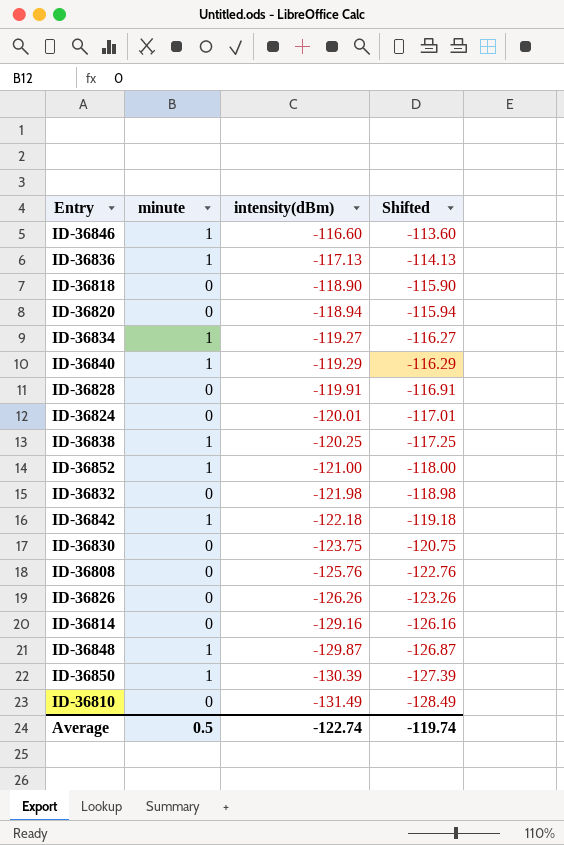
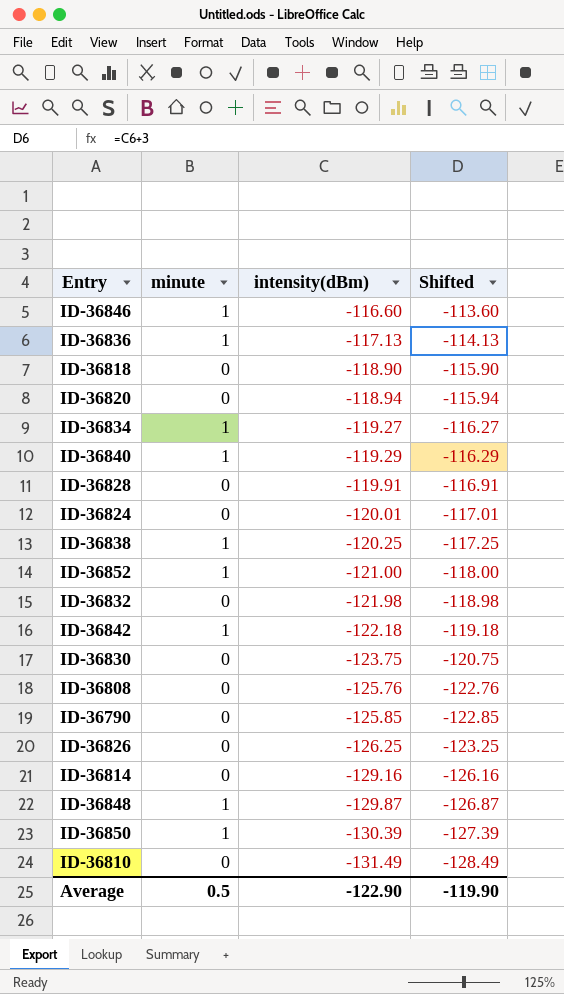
row ID-36790: none -> 0 | -125.85 | -122.85
ID-36826 | intensity(dBm): -126.26 -> -126.25
ID-36826 | Shifted: -123.26 -> -123.25
Average | intensity(dBm): -122.74 -> -122.90
Average | Shifted: -119.74 -> -119.90

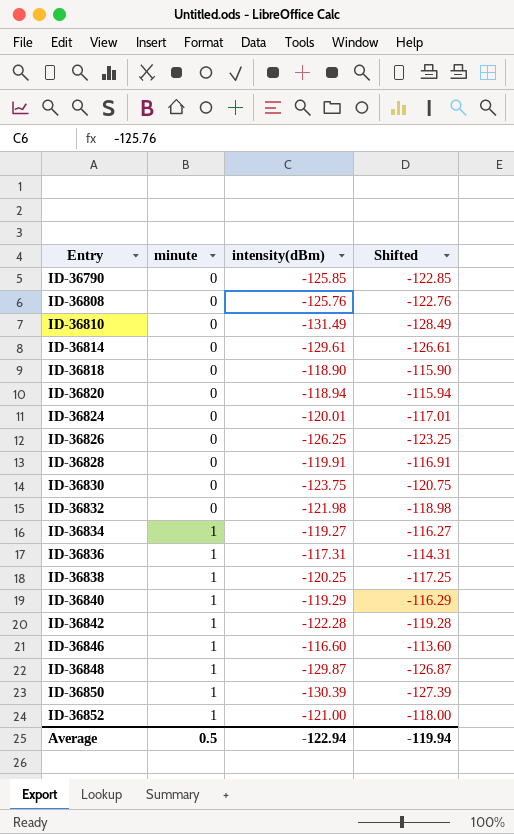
row order: intensity(dBm) descending -> Entry ascending
ID-36814 | intensity(dBm): -129.16 -> -129.61
ID-36814 | Shifted: -126.16 -> -126.61
ID-36836 | intensity(dBm): -117.13 -> -117.31
ID-36836 | Shifted: -114.13 -> -114.31
ID-36842 | intensity(dBm): -122.18 -> -122.28
ID-36842 | Shifted: -119.18 -> -119.28
Average | intensity(dBm): -122.90 -> -122.94
Average | Shifted: -119.90 -> -119.94

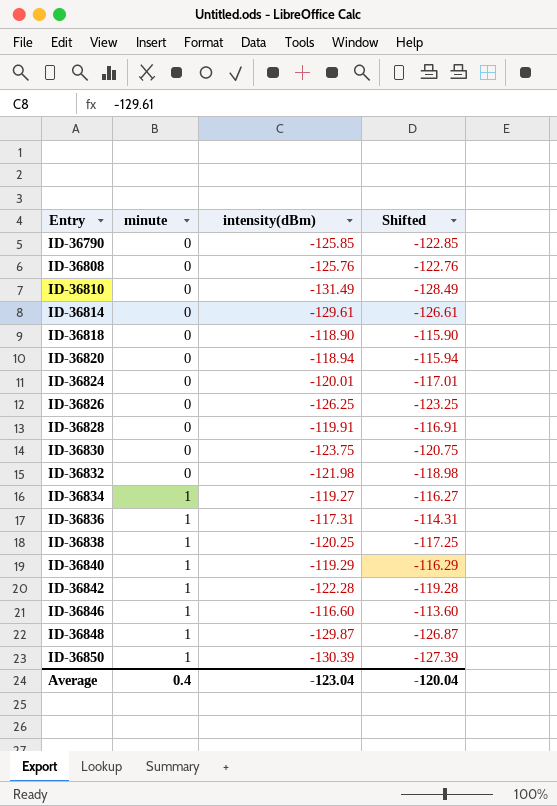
row ID-36852: 1 | -121.00 | -118.00 -> none
Average | minute: 0.5 -> 0.4
Average | intensity(dBm): -122.94 -> -123.04
Average | Shifted: -119.94 -> -120.04

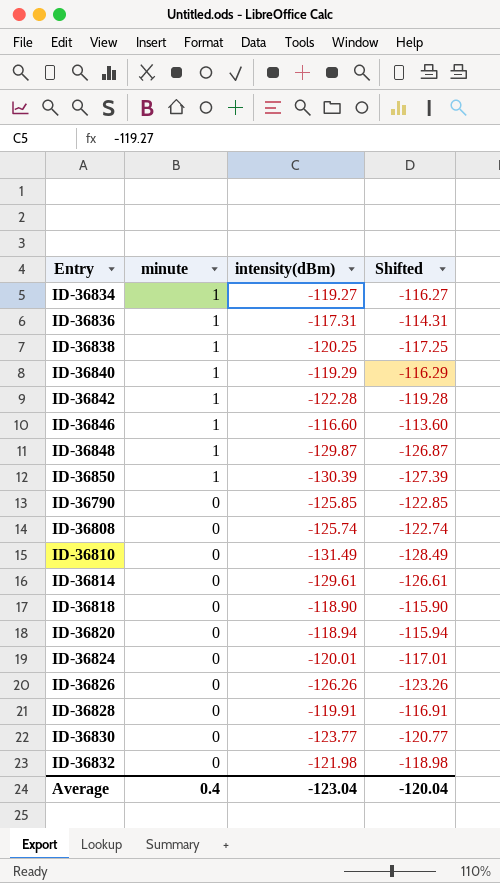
row order: Entry ascending -> minute descending
ID-36808 | intensity(dBm): -125.76 -> -125.74
ID-36808 | Shifted: -122.76 -> -122.74
ID-36826 | intensity(dBm): -126.25 -> -126.26
ID-36826 | Shifted: -123.25 -> -123.26
ID-36830 | intensity(dBm): -123.75 -> -123.77
ID-36830 | Shifted: -120.75 -> -120.77

